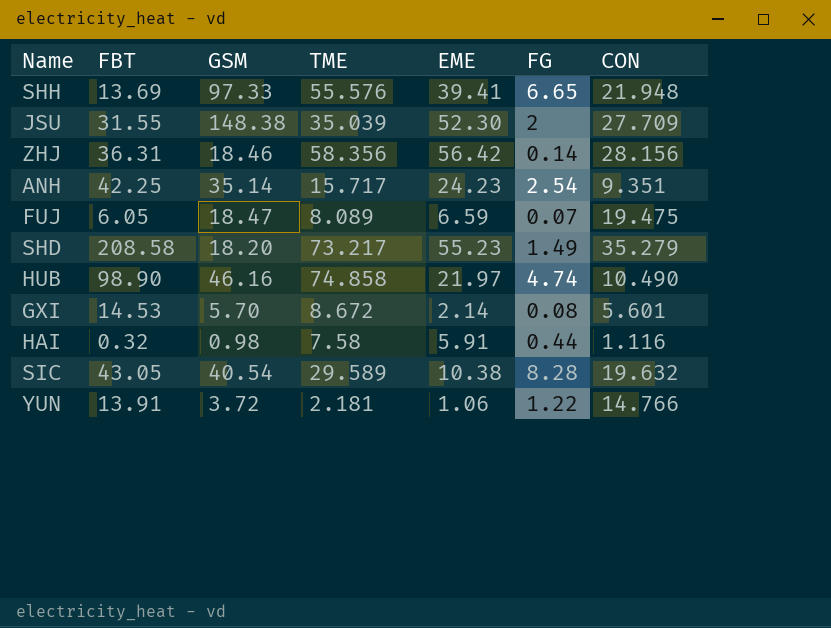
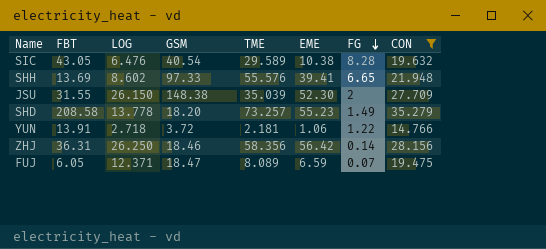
filter: none -> CON >= 14.766
row order: none -> FG descending
column LOG | position: none -> 3
SHD | TME: 73.217 -> 73.257

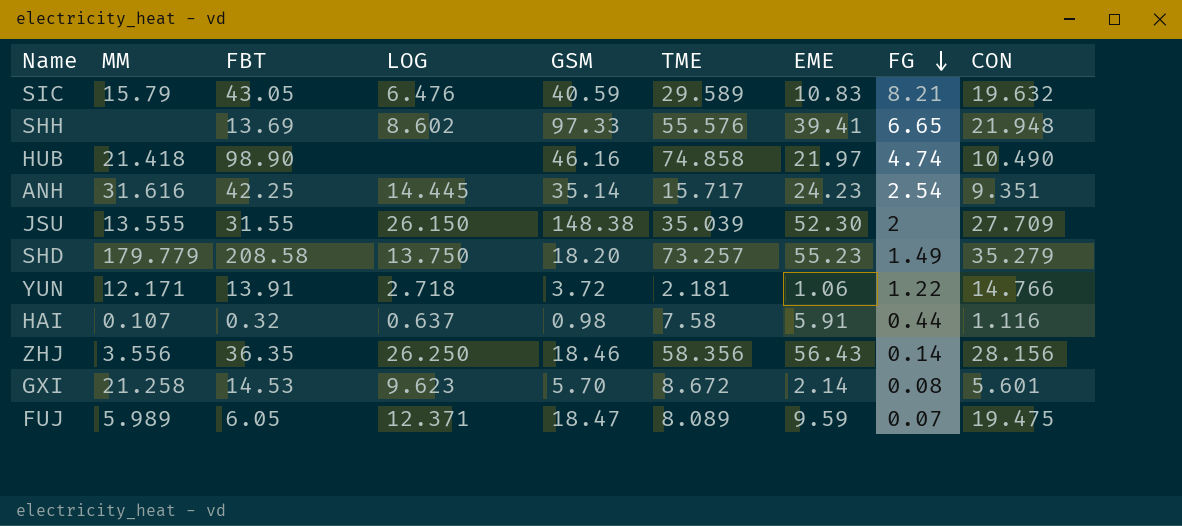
filter: CON >= 14.766 -> none
column MM | position: none -> 2
SIC | GSM: 40.54 -> 40.59
SIC | EME: 10.38 -> 10.83
SIC | FG: 8.28 -> 8.21
SHD | LOG: 13.778 -> 13.750
ZHJ | FBT: 36.31 -> 36.35
ZHJ | EME: 56.42 -> 56.43
FUJ | EME: 6.59 -> 9.59

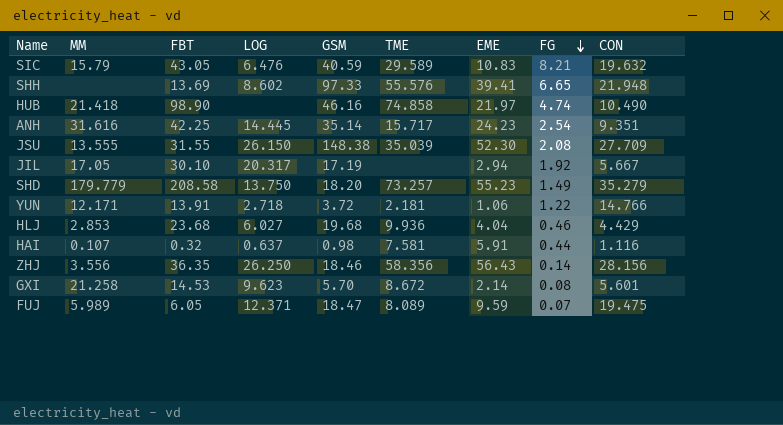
JSU | FG: 2 -> 2.08
row JIL: none -> 17.05 | 30.10 | 20.317 | 17.19 | none | 2.94 | 1.92 | 5.667
row HLJ: none -> 2.853 | 23.68 | 6.027 | 19.68 | 9.936 | 4.04 | 0.46 | 4.429
HAI | TME: 7.58 -> 7.581

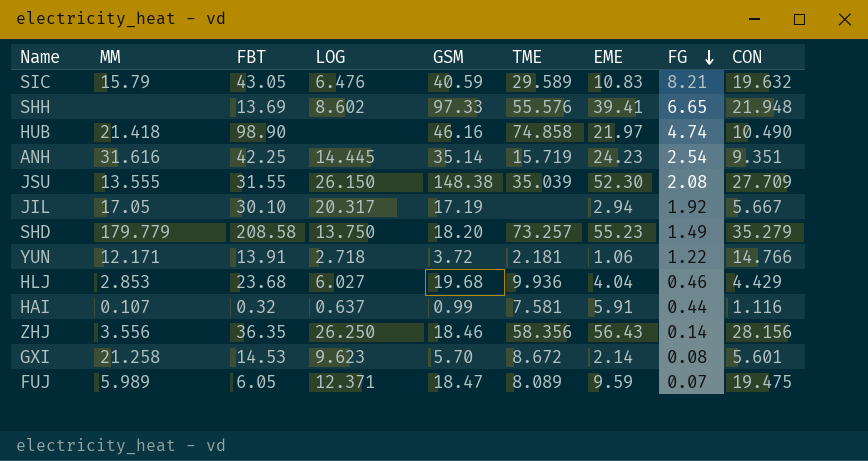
ANH | TME: 15.717 -> 15.719
HAI | GSM: 0.98 -> 0.99

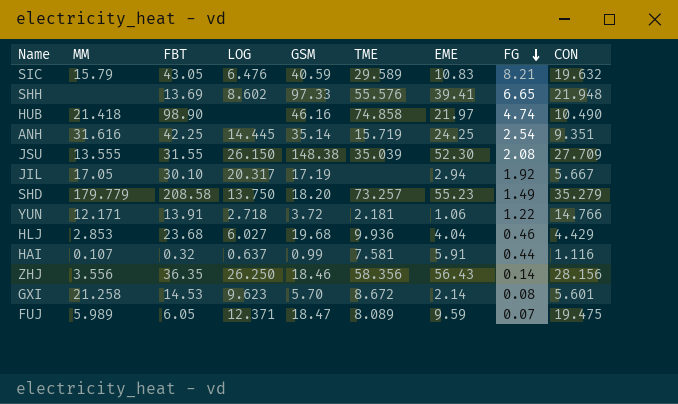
ANH | EME: 24.23 -> 24.25

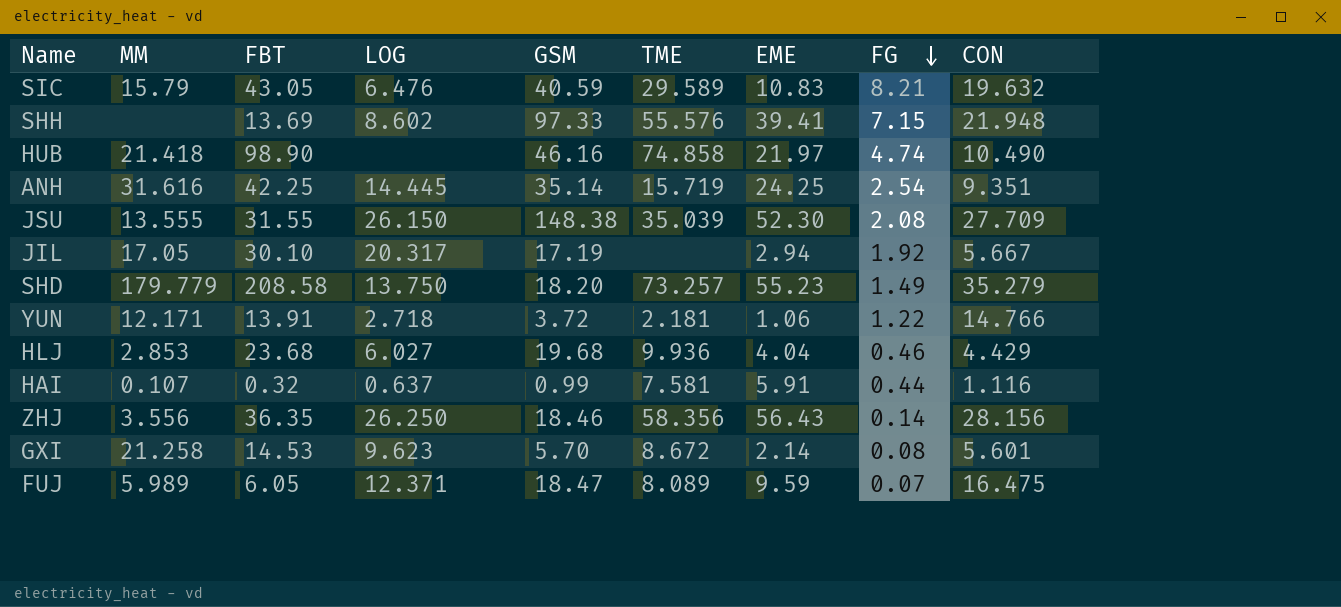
SHH | FG: 6.65 -> 7.15
FUJ | CON: 19.475 -> 16.475

